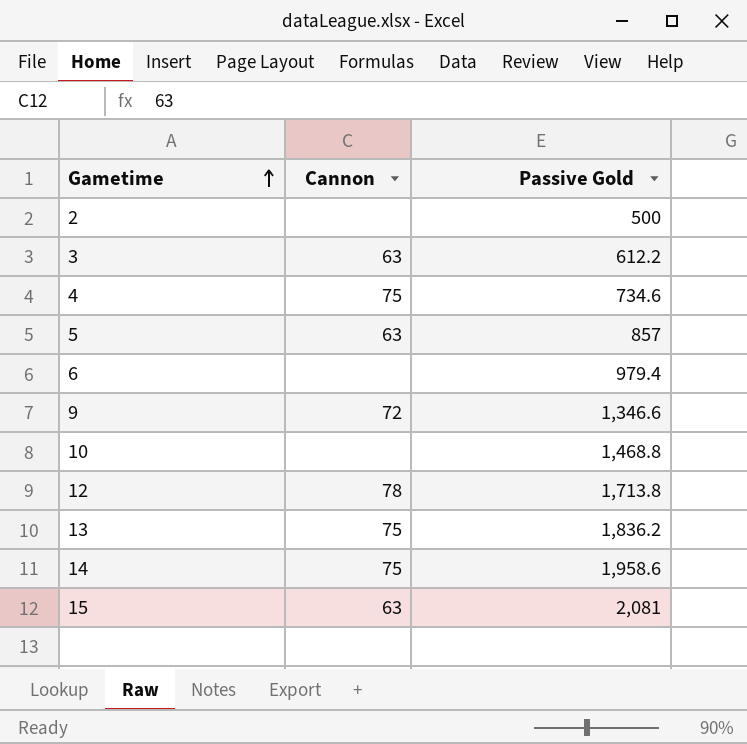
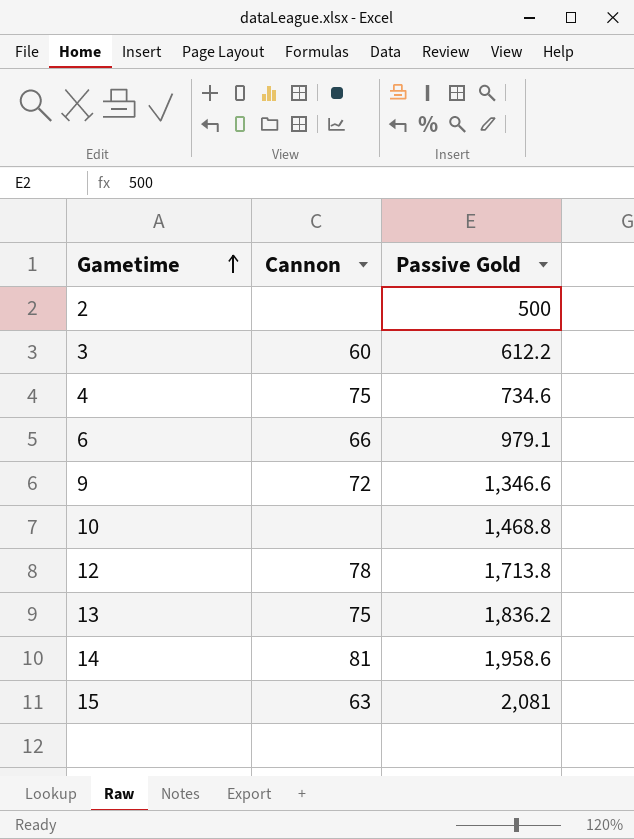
row 5: 63 | 857 -> none
3 | Cannon: 63 -> 60
6 | Cannon: none -> 66
6 | Passive Gold: 979.4 -> 979.1
14 | Cannon: 75 -> 81

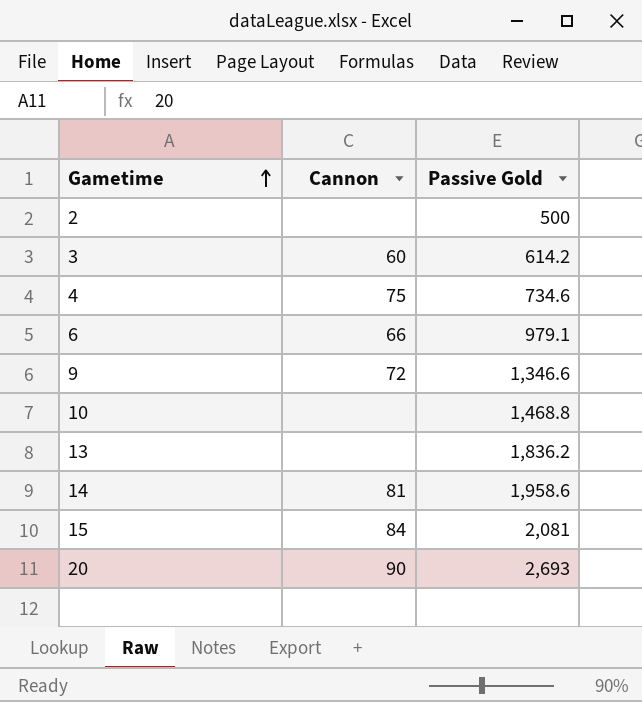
row 12: 78 | 1,713.8 -> none
3 | Passive Gold: 612.2 -> 614.2
13 | Cannon: 75 -> none
15 | Cannon: 63 -> 84
row 20: none -> 90 | 2,693

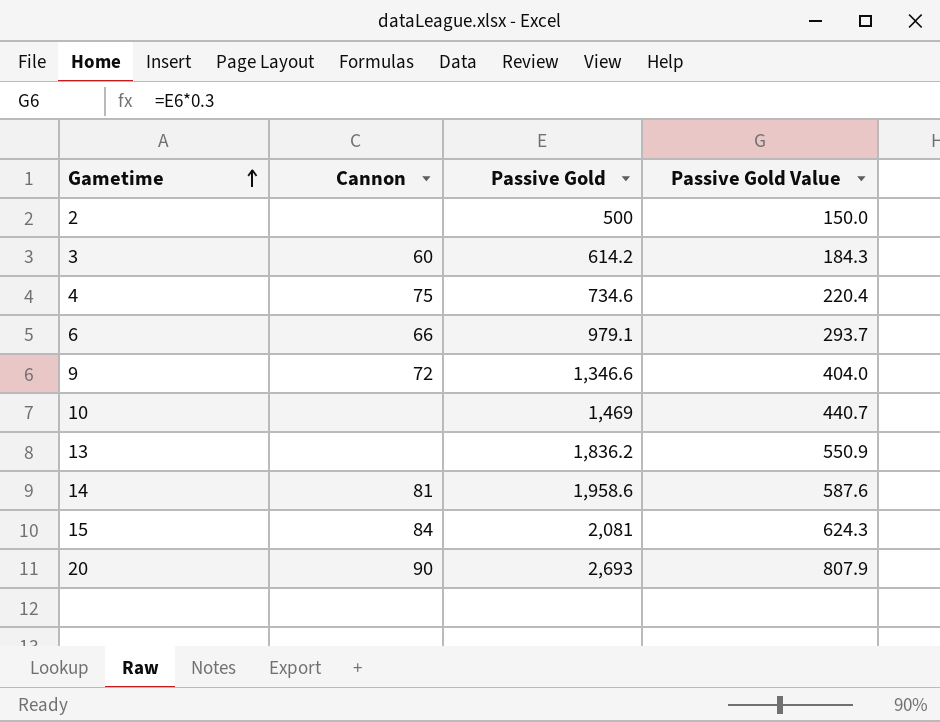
column Passive Gold Value | formula: none -> [Passive Gold] * 0.3
10 | Passive Gold: 1,468.8 -> 1,469

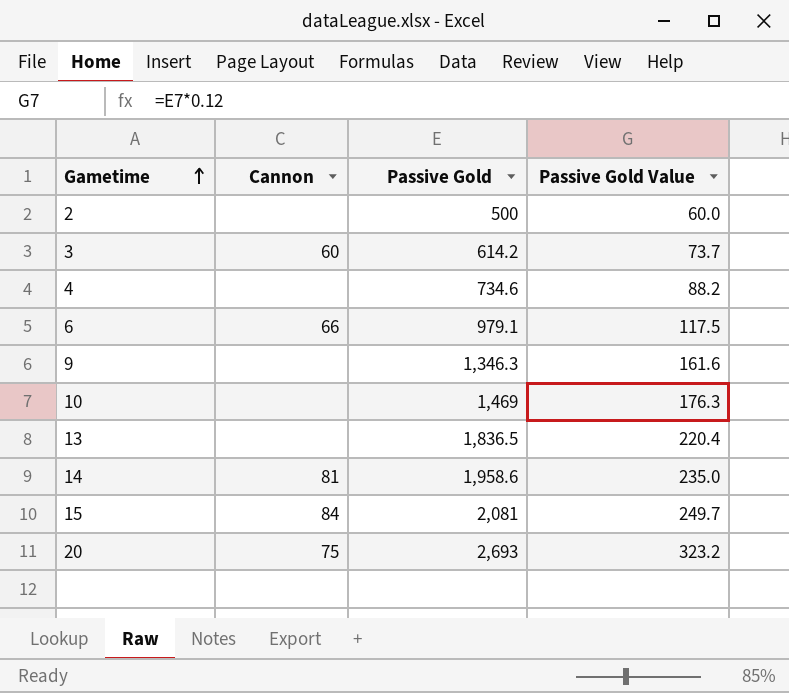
column Passive Gold Value | formula: [Passive Gold] * 0.3 -> [Passive Gold] * 0.12
4 | Cannon: 75 -> none
9 | Cannon: 72 -> none
9 | Passive Gold: 1,346.6 -> 1,346.3
13 | Passive Gold: 1,836.2 -> 1,836.5
20 | Cannon: 90 -> 75

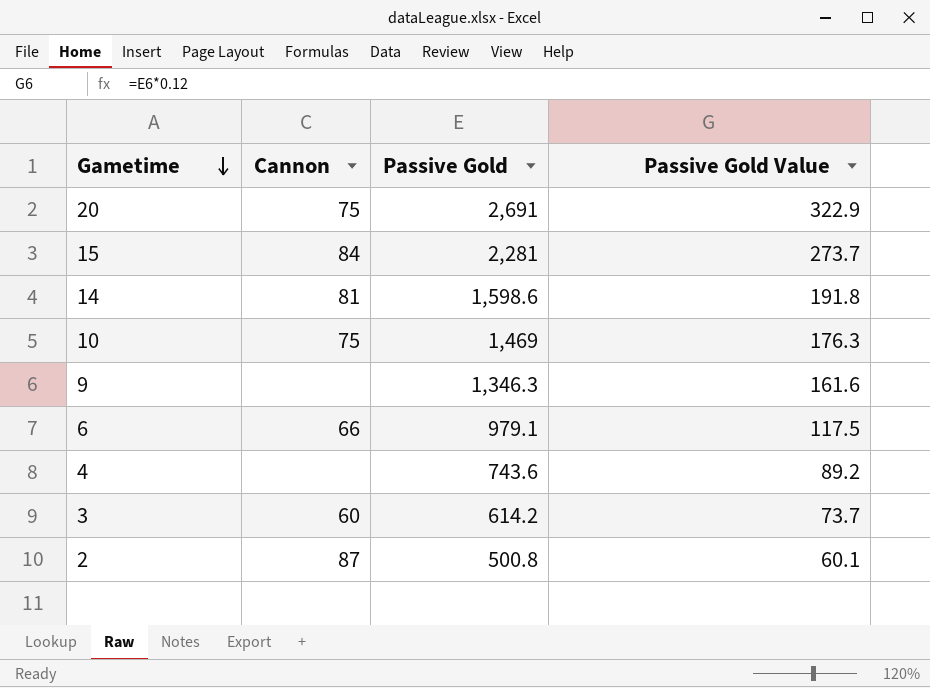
row order: Gametime ascending -> Gametime descending
row 13: none | 1,836.5 | 220.4 -> none
20 | Passive Gold: 2,693 -> 2,691
20 | Passive Gold Value: 323.2 -> 322.9
15 | Passive Gold: 2,081 -> 2,281
15 | Passive Gold Value: 249.7 -> 273.7
14 | Passive Gold: 1,958.6 -> 1,598.6
14 | Passive Gold Value: 235.0 -> 191.8
10 | Cannon: none -> 75
4 | Passive Gold: 734.6 -> 743.6
4 | Passive Gold Value: 88.2 -> 89.2
2 | Cannon: none -> 87
2 | Passive Gold: 500 -> 500.8
2 | Passive Gold Value: 60.0 -> 60.1

